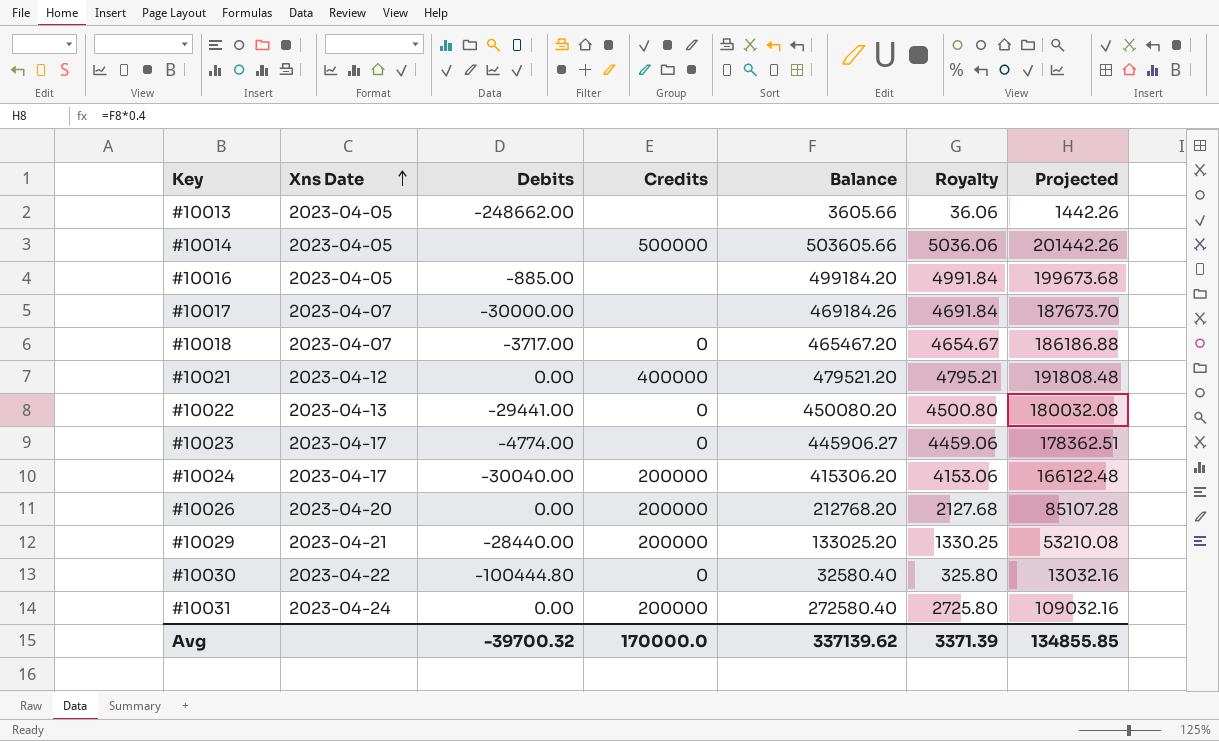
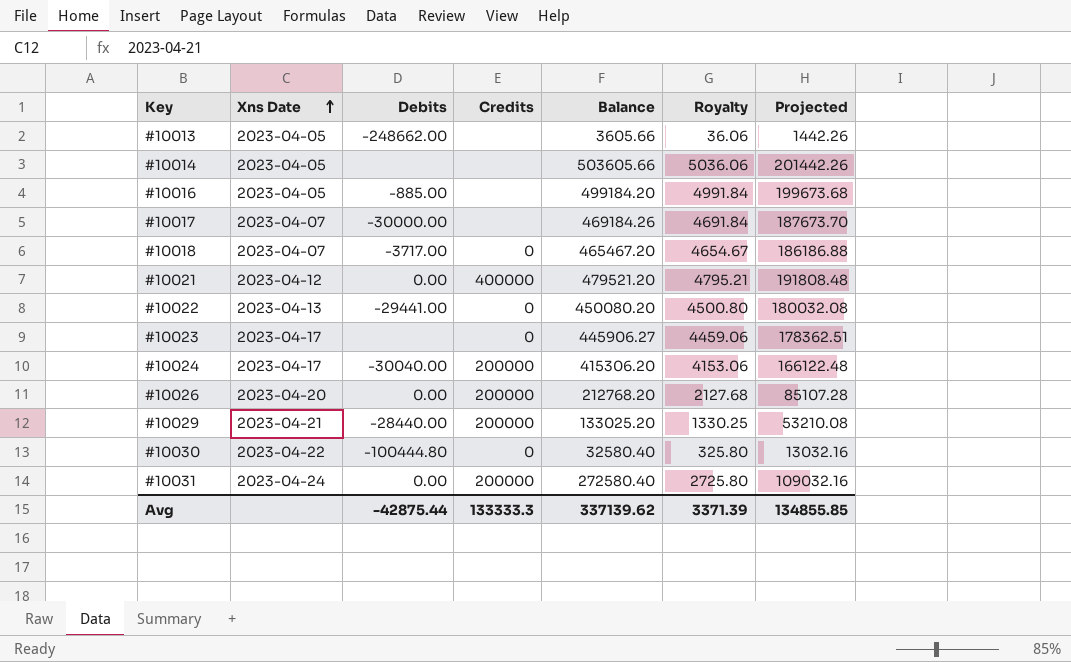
#10014 | Credits: 500000 -> none
#10023 | Debits: -4774.00 -> none
Avg | Debits: -39700.32 -> -42875.44
Avg | Credits: 170000.0 -> 133333.3

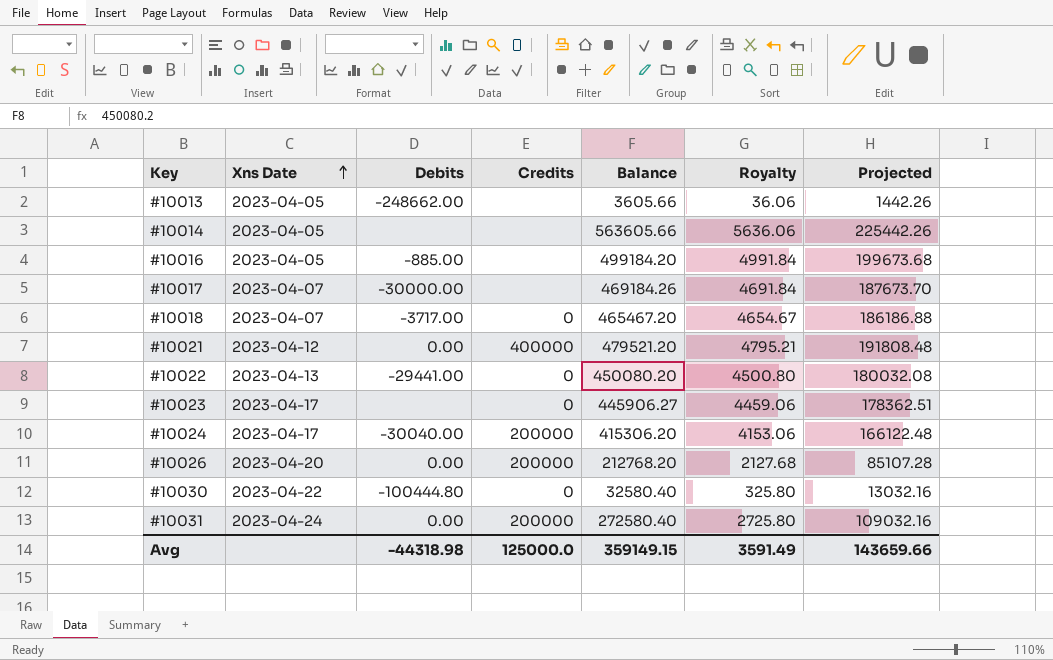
row #10029: 2023-04-21 | -28440.00 | 200000 | 133025.20 | 1330.25 | 53210.08 -> none
#10014 | Balance: 503605.66 -> 563605.66
#10014 | Royalty: 5036.06 -> 5636.06
#10014 | Projected: 201442.26 -> 225442.26
Avg | Debits: -42875.44 -> -44318.98
Avg | Credits: 133333.3 -> 125000.0
Avg | Balance: 337139.62 -> 359149.15
Avg | Royalty: 3371.39 -> 3591.49
Avg | Projected: 134855.85 -> 143659.66

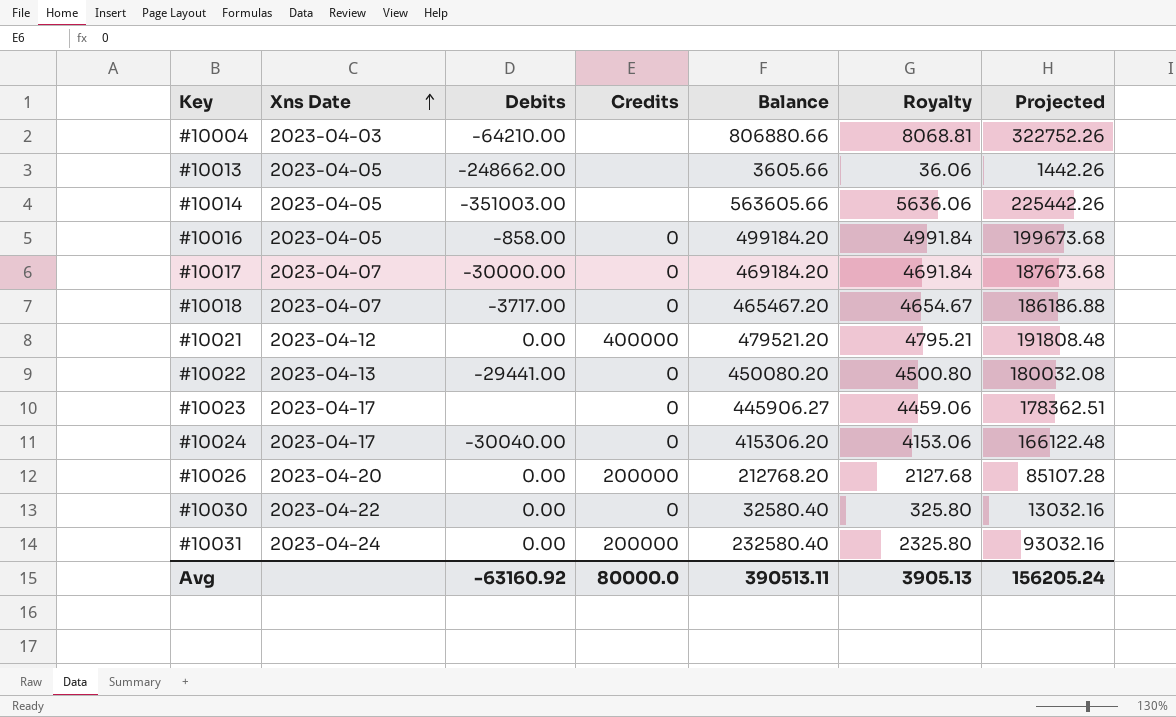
row #10004: none -> 2023-04-03 | -64210.00 | none | 806880.66 | 8068.81 | 322752.26
#10014 | Debits: none -> -351003.00
#10016 | Debits: -885.00 -> -858.00
#10016 | Credits: none -> 0
#10017 | Credits: none -> 0
#10017 | Balance: 469184.26 -> 469184.20
#10017 | Projected: 187673.70 -> 187673.68
#10024 | Credits: 200000 -> 0
#10030 | Debits: -100444.80 -> 0.00
#10031 | Balance: 272580.40 -> 232580.40
#10031 | Royalty: 2725.80 -> 2325.80
#10031 | Projected: 109032.16 -> 93032.16
Avg | Debits: -44318.98 -> -63160.92
Avg | Credits: 125000.0 -> 80000.0
Avg | Balance: 359149.15 -> 390513.11
Avg | Royalty: 3591.49 -> 3905.13
Avg | Projected: 143659.66 -> 156205.24

